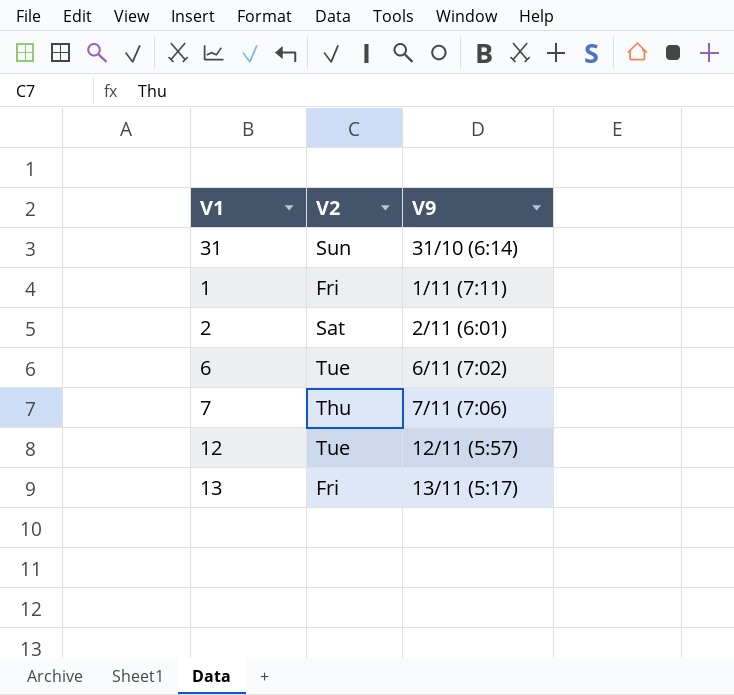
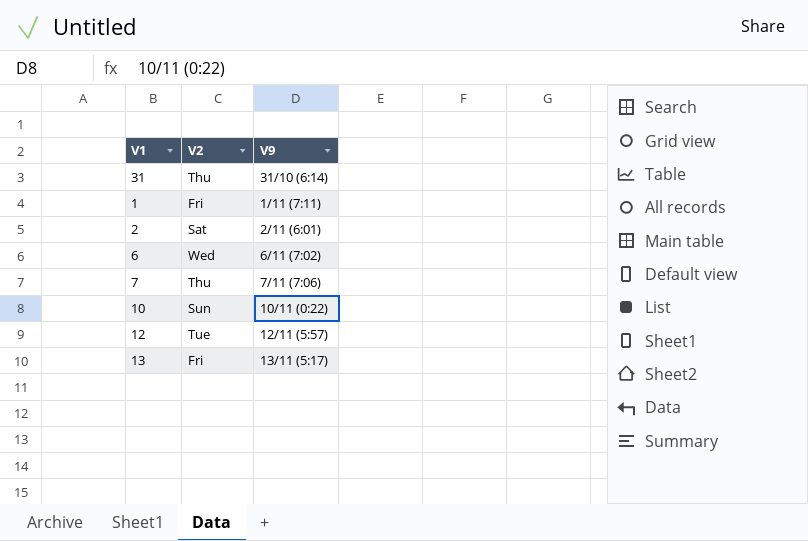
31 | V2: Sun -> Thu
6 | V2: Tue -> Wed
row 10: none -> Sun | 10/11 (0:22)

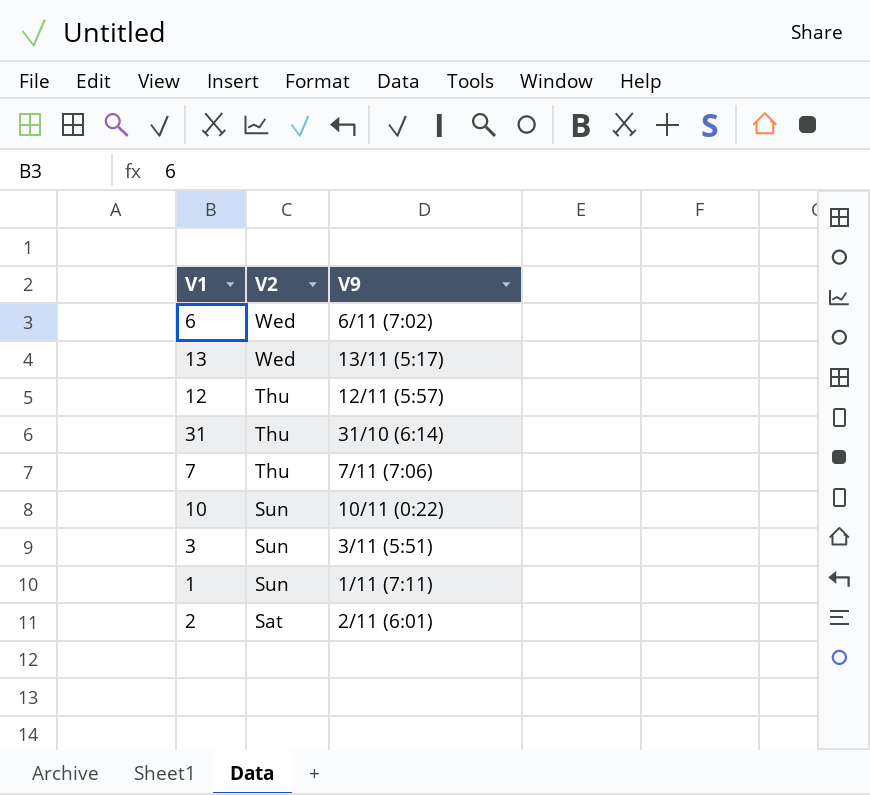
row order: none -> V2 descending
13 | V2: Fri -> Wed
12 | V2: Tue -> Thu
row 3: none -> Sun | 3/11 (5:51)
1 | V2: Fri -> Sun

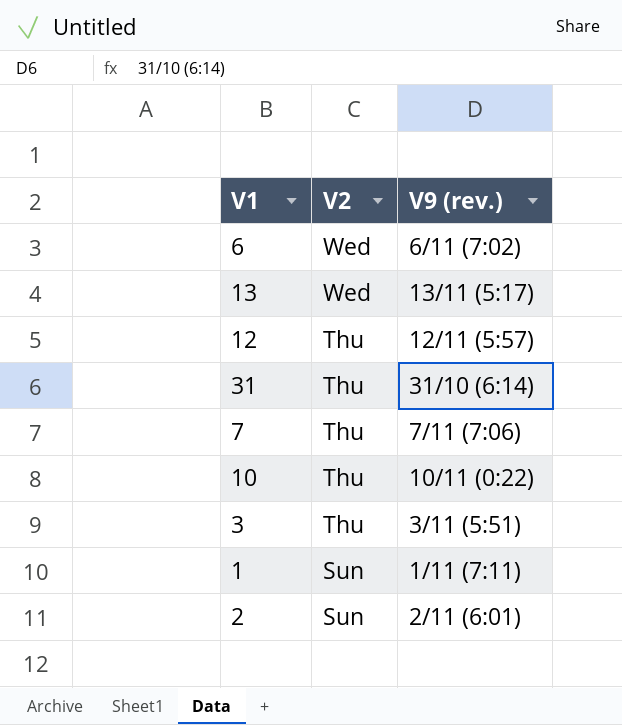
column name: V9 -> V9 (rev.)
10 | V2: Sun -> Thu
3 | V2: Sun -> Thu
2 | V2: Sat -> Sun

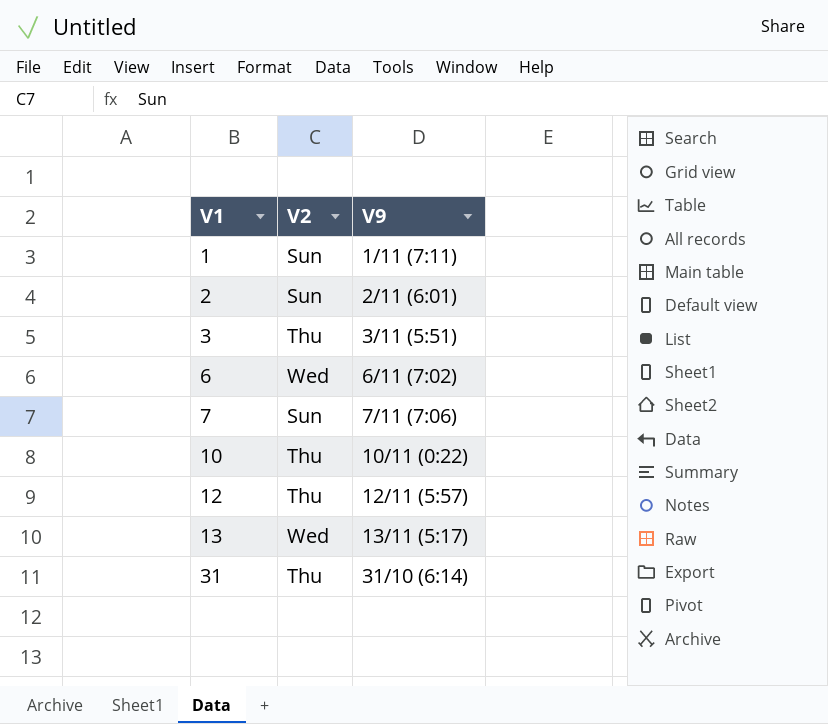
row order: V2 descending -> V1 ascending
column name: V9 (rev.) -> V9
7 | V2: Thu -> Sun

